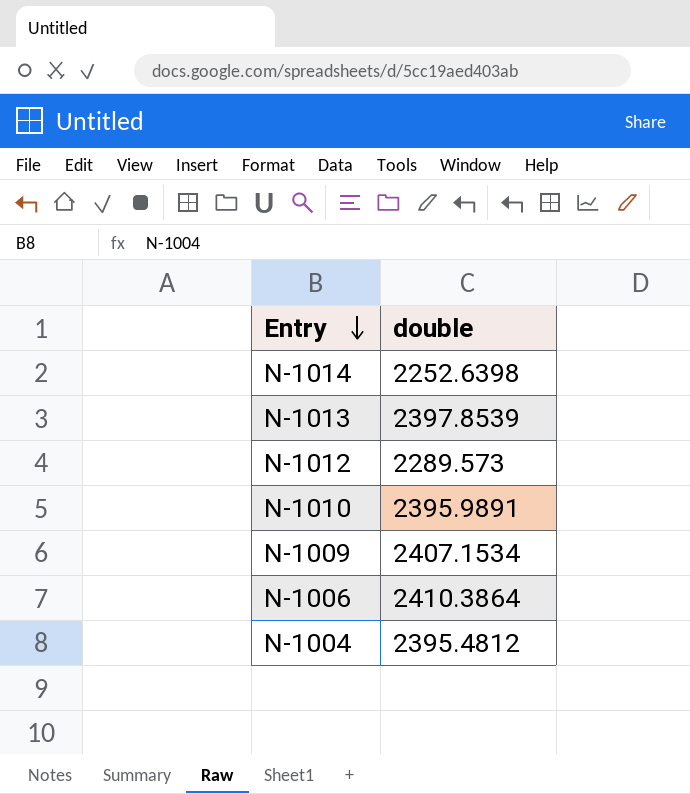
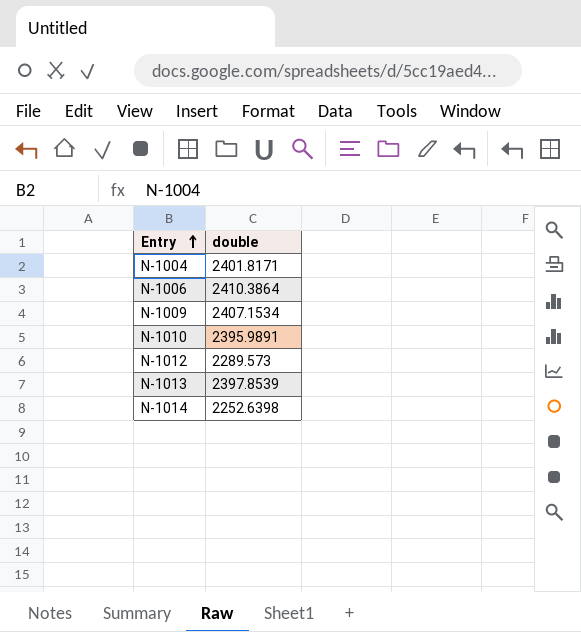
row order: Entry descending -> Entry ascending
N-1004 | double: 2395.4812 -> 2401.8171

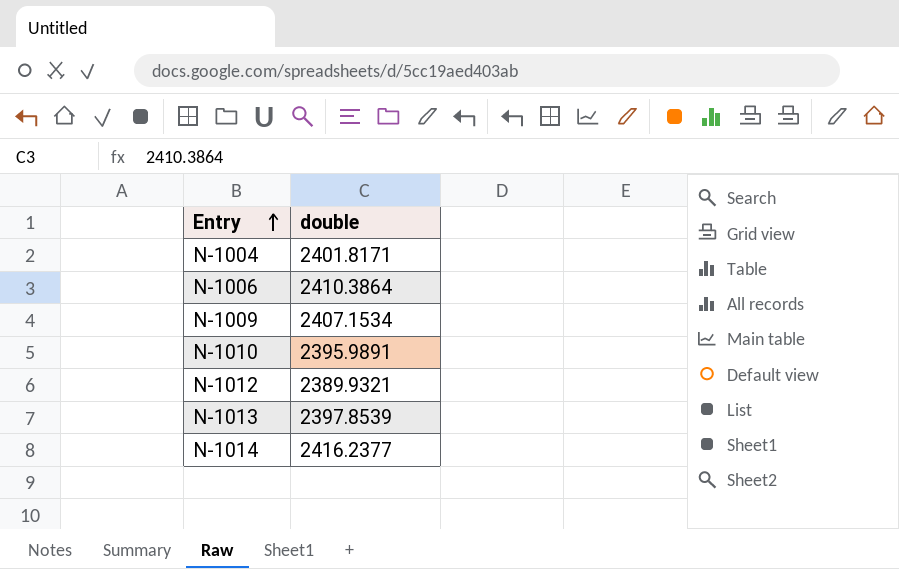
N-1012 | double: 2289.573 -> 2389.9321
N-1014 | double: 2252.6398 -> 2416.2377

